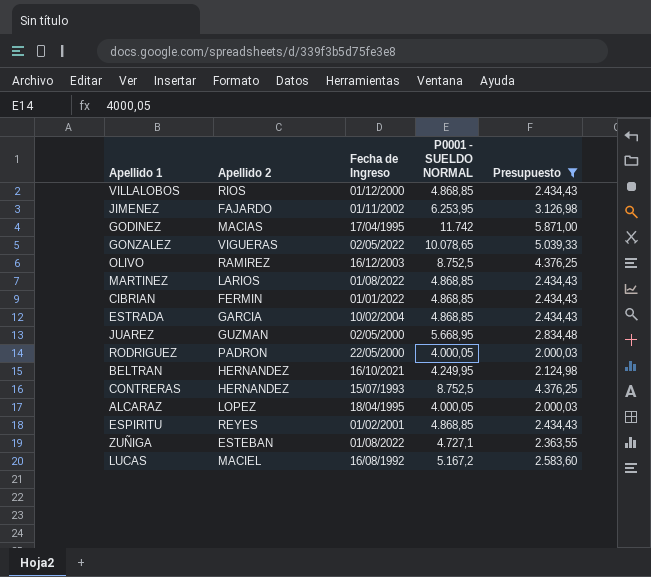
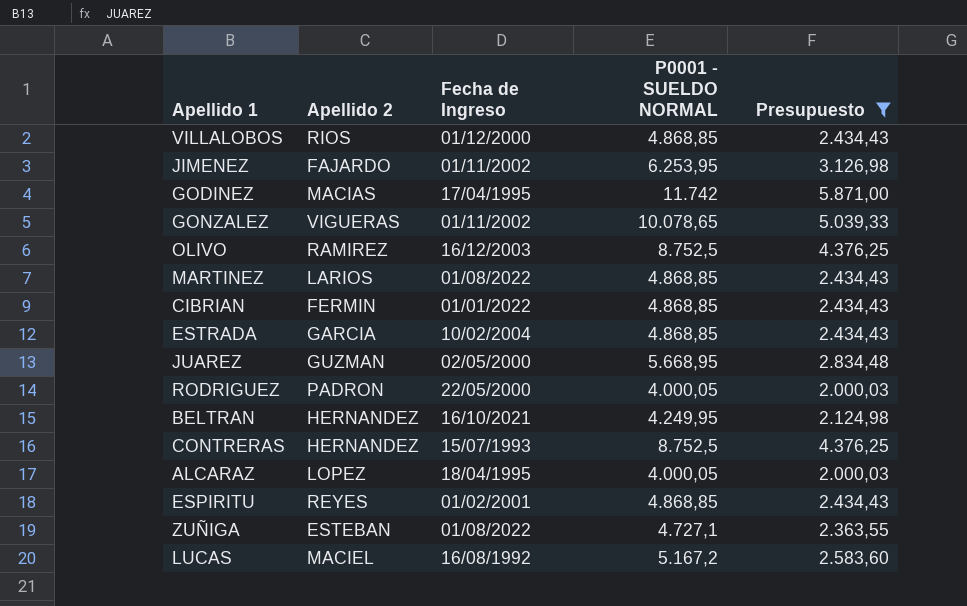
GONZALEZ | Fecha de Ingreso: 02/05/2022 -> 01/11/2002

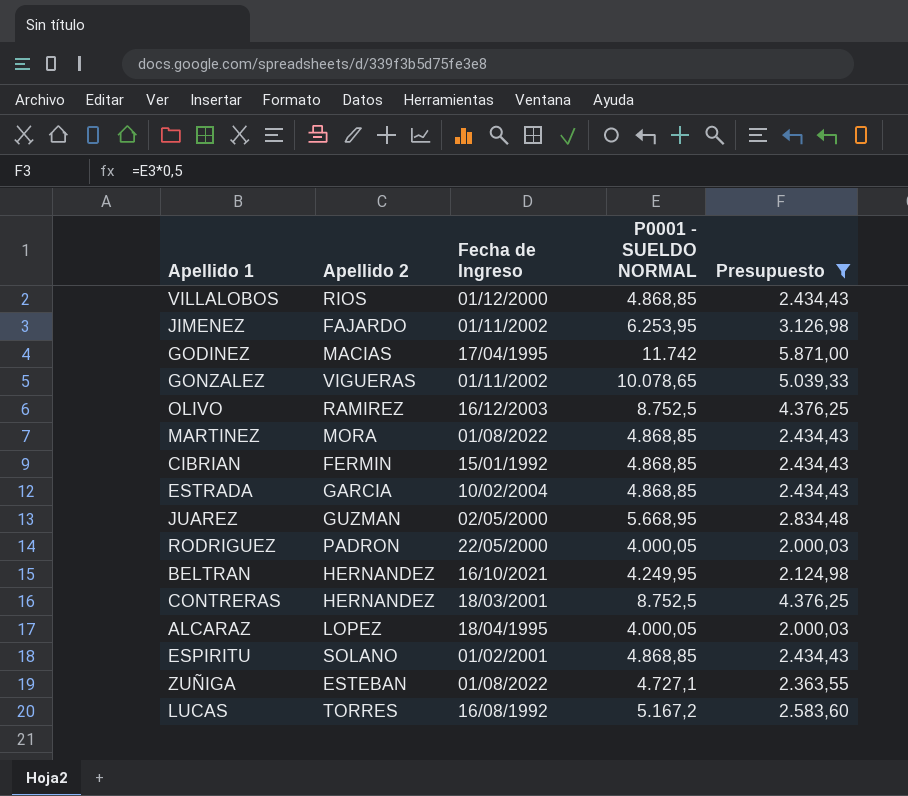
MARTINEZ | Apellido 2: LARIOS -> MORA
CIBRIAN | Fecha de Ingreso: 01/01/2022 -> 15/01/1992
CONTRERAS | Fecha de Ingreso: 15/07/1993 -> 18/03/2001
ESPIRITU | Apellido 2: REYES -> SOLANO
LUCAS | Apellido 2: MACIEL -> TORRES

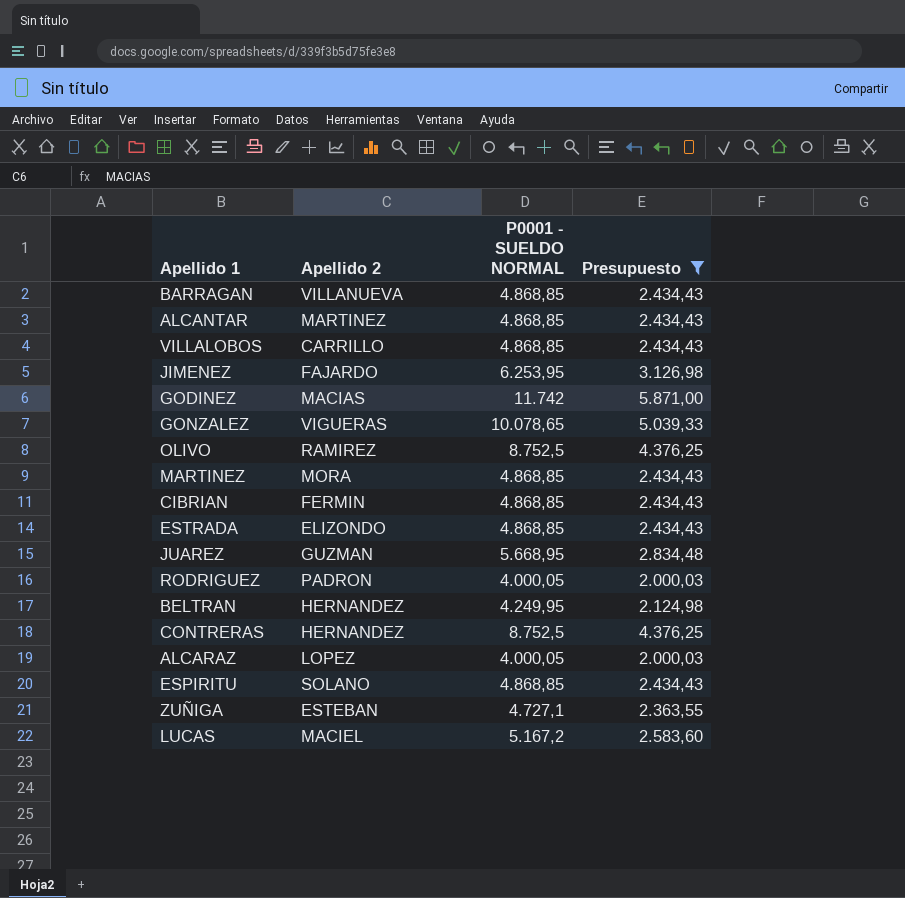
column Fecha de Ingreso | position: 3 -> none
row BARRAGAN: none -> VILLANUEVA | 4.868,85 | 2.434,43
row ALCANTAR: none -> MARTINEZ | 4.868,85 | 2.434,43
VILLALOBOS | Apellido 2: RIOS -> CARRILLO
ESTRADA | Apellido 2: GARCIA -> ELIZONDO
LUCAS | Apellido 2: TORRES -> MACIEL

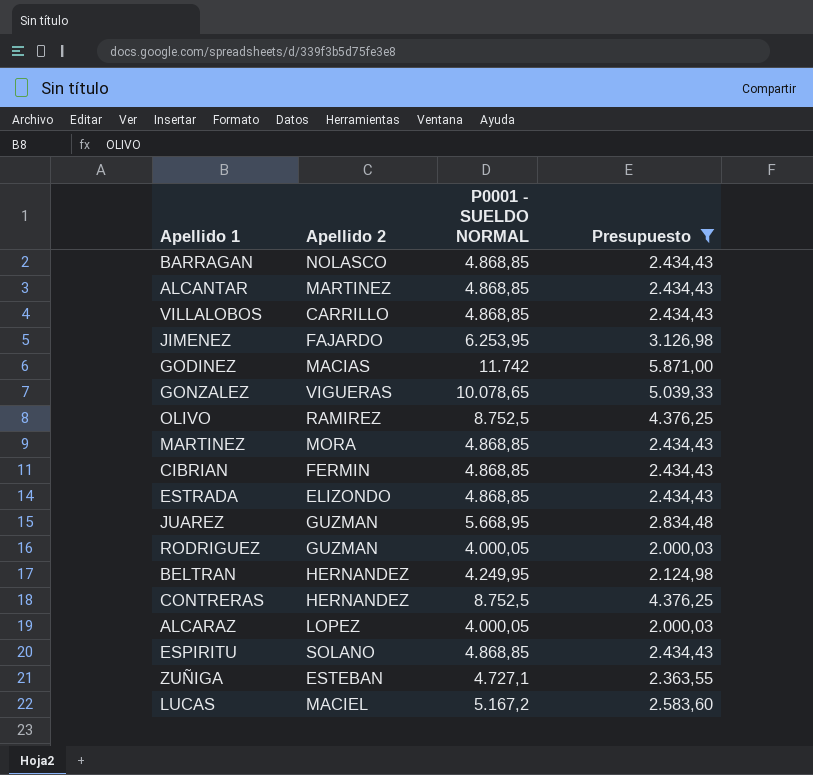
BARRAGAN | Apellido 2: VILLANUEVA -> NOLASCO
RODRIGUEZ | Apellido 2: PADRON -> GUZMAN

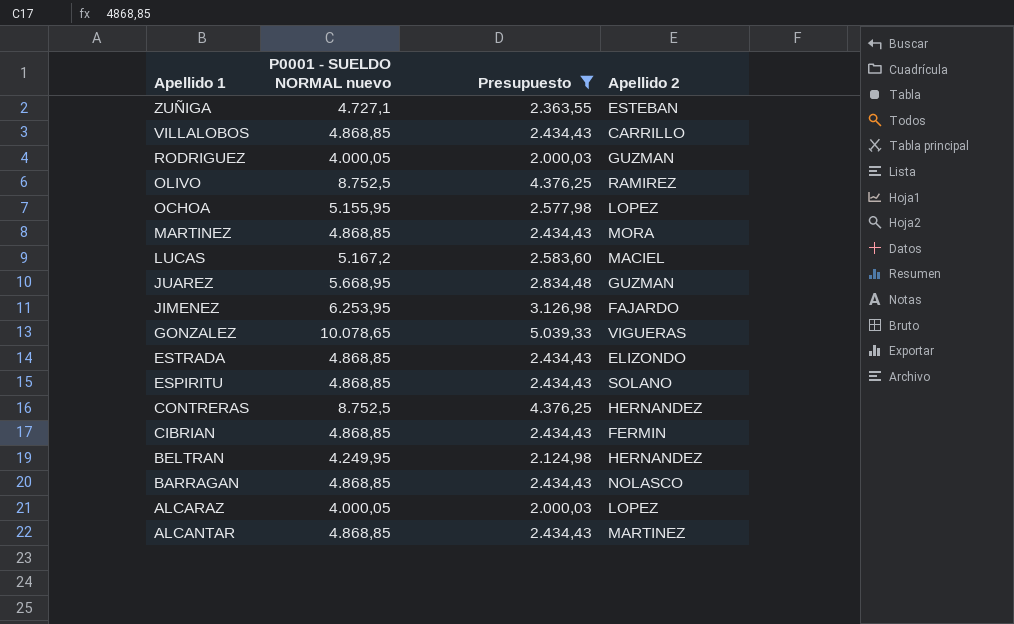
row order: none -> Apellido 1 descending
column name: P0001 - SUELDO NORMAL -> P0001 - SUELDO NORMAL nuevo
column Apellido 2 | position: 2 -> 4
row GODINEZ: MACIAS | 11.742 | 5.871,00 -> none
row OCHOA: none -> 5.155,95 | 2.577,98 | LOPEZ

